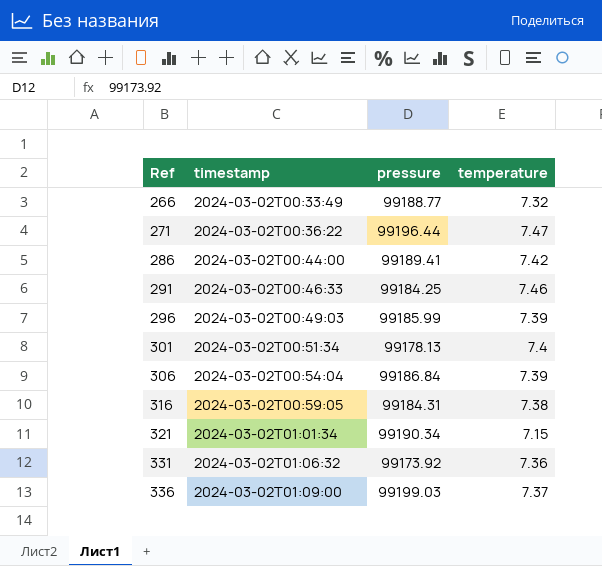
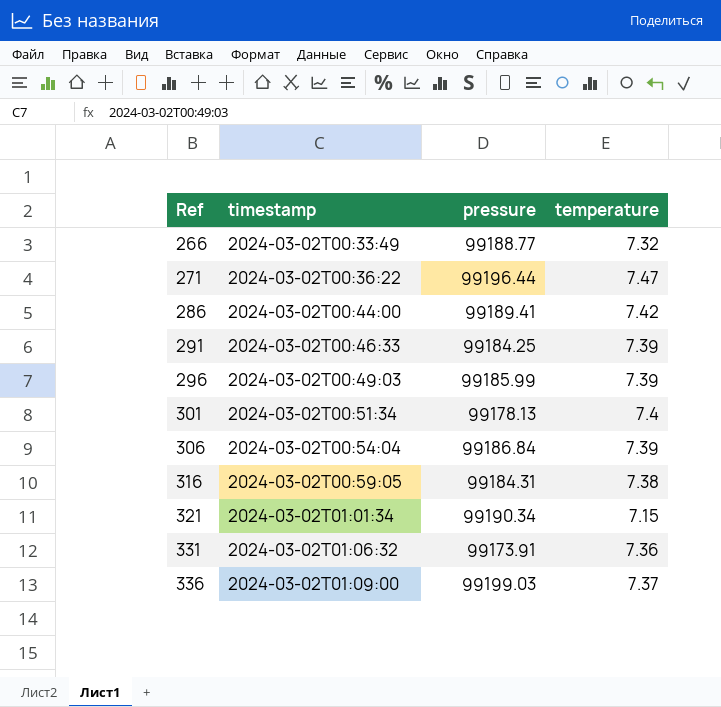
291 | temperature: 7.46 -> 7.39
331 | pressure: 99173.92 -> 99173.91

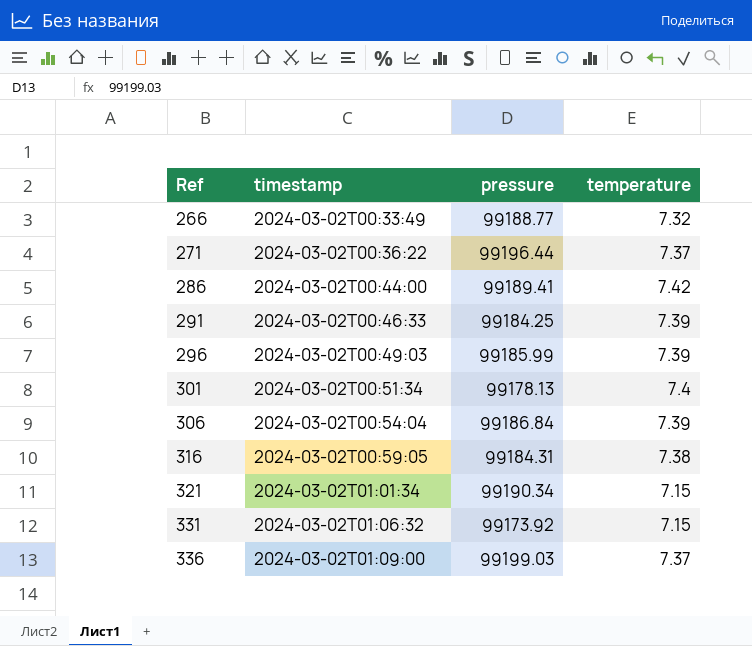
271 | temperature: 7.47 -> 7.37
331 | pressure: 99173.91 -> 99173.92
331 | temperature: 7.36 -> 7.15

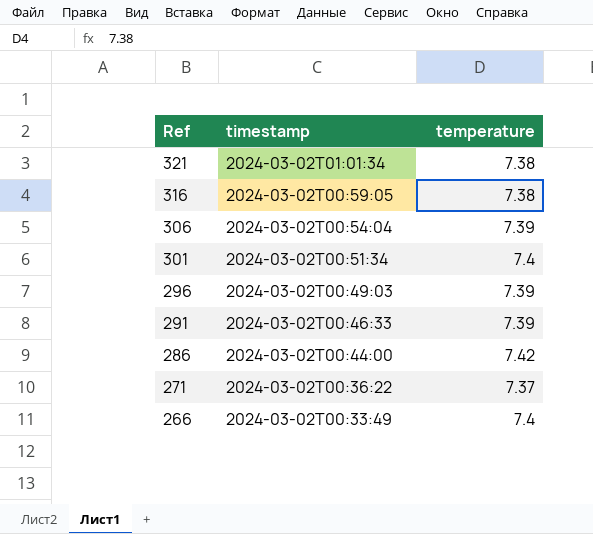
row order: Ref ascending -> Ref descending
column pressure | position: 3 -> none
row 331: 2024-03-02T01:06:32 | 99173.92 | 7.15 -> none
row 336: 2024-03-02T01:09:00 | 99199.03 | 7.37 -> none
321 | temperature: 7.15 -> 7.38
266 | temperature: 7.32 -> 7.4

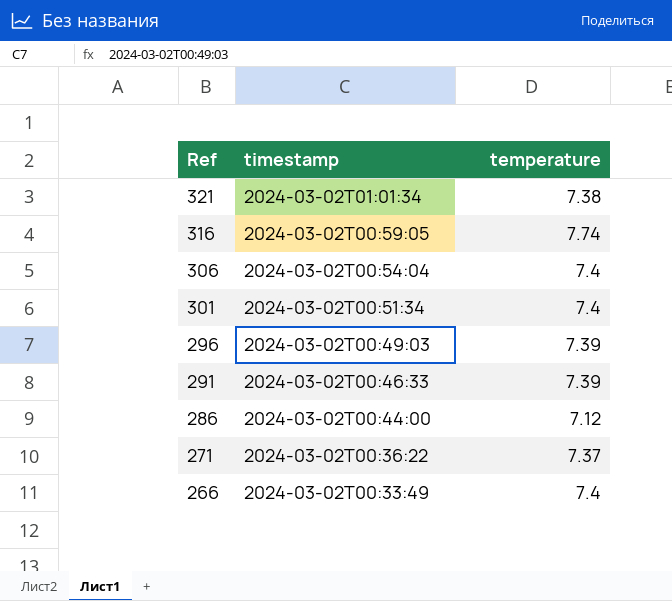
316 | temperature: 7.38 -> 7.74
306 | temperature: 7.39 -> 7.4
286 | temperature: 7.42 -> 7.12

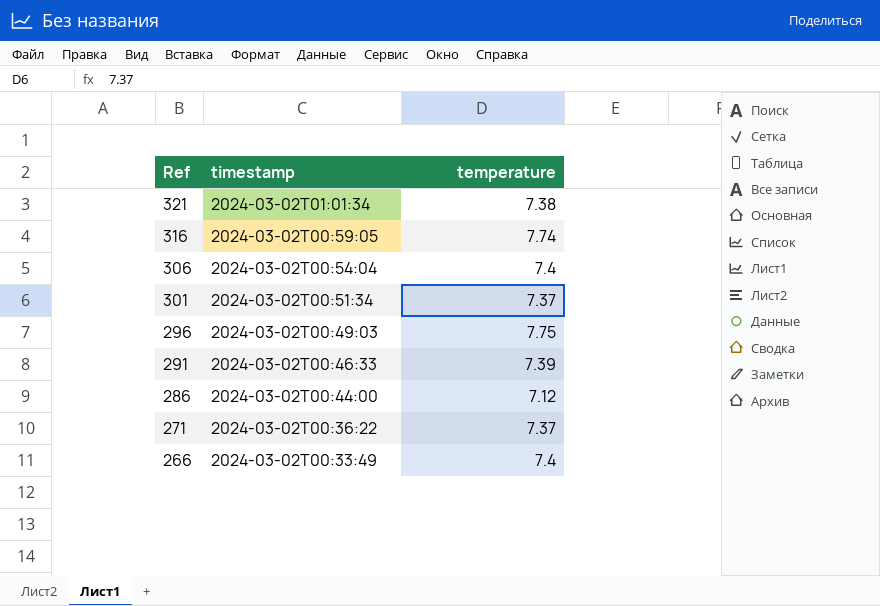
301 | temperature: 7.4 -> 7.37
296 | temperature: 7.39 -> 7.75

